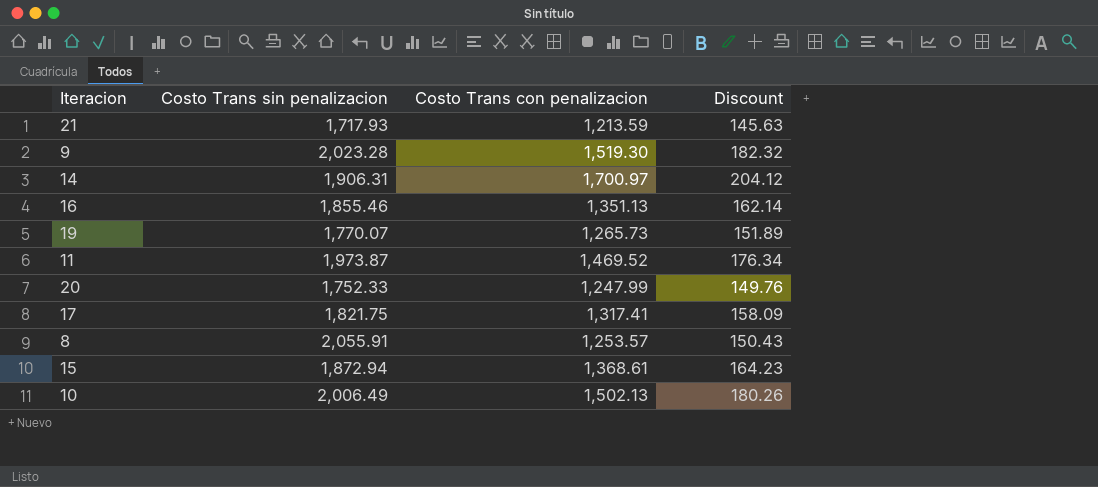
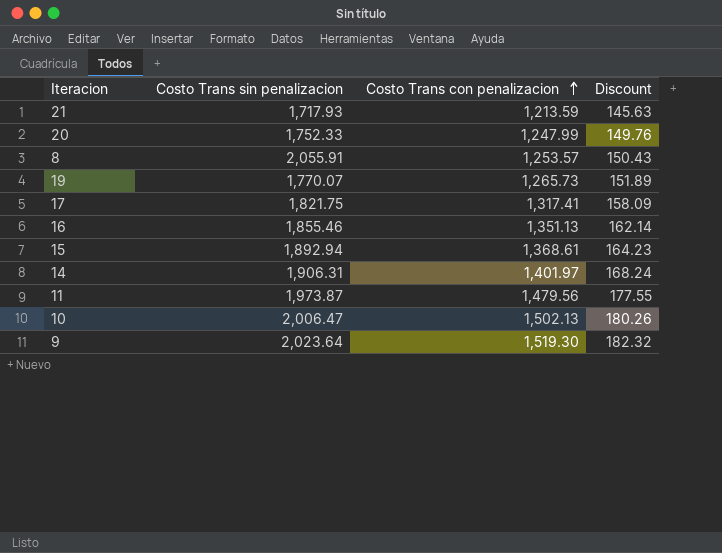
row order: none -> Costo Trans con penalizacion ascending
15 | Costo Trans sin penalizacion: 1,872.94 -> 1,892.94
14 | Costo Trans con penalizacion: 1,700.97 -> 1,401.97
14 | Discount: 204.12 -> 168.24
11 | Costo Trans con penalizacion: 1,469.52 -> 1,479.56
11 | Discount: 176.34 -> 177.55
10 | Costo Trans sin penalizacion: 2,006.49 -> 2,006.47
9 | Costo Trans sin penalizacion: 2,023.28 -> 2,023.64

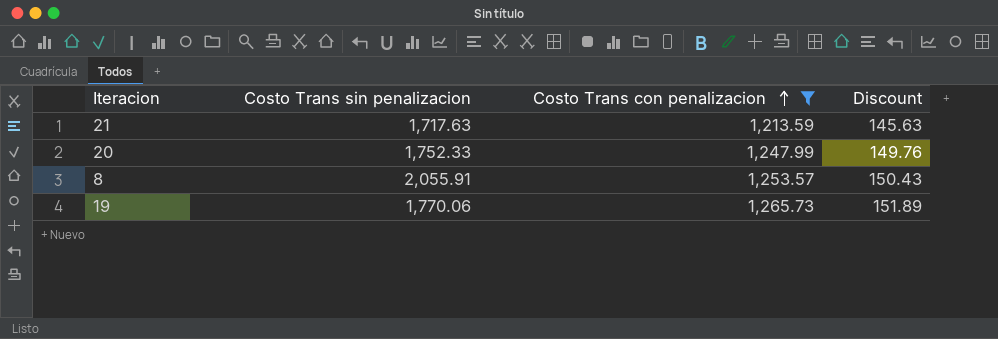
filter: none -> Costo Trans con penalizacion <= 1,265.73
21 | Costo Trans sin penalizacion: 1,717.93 -> 1,717.63
19 | Costo Trans sin penalizacion: 1,770.07 -> 1,770.06

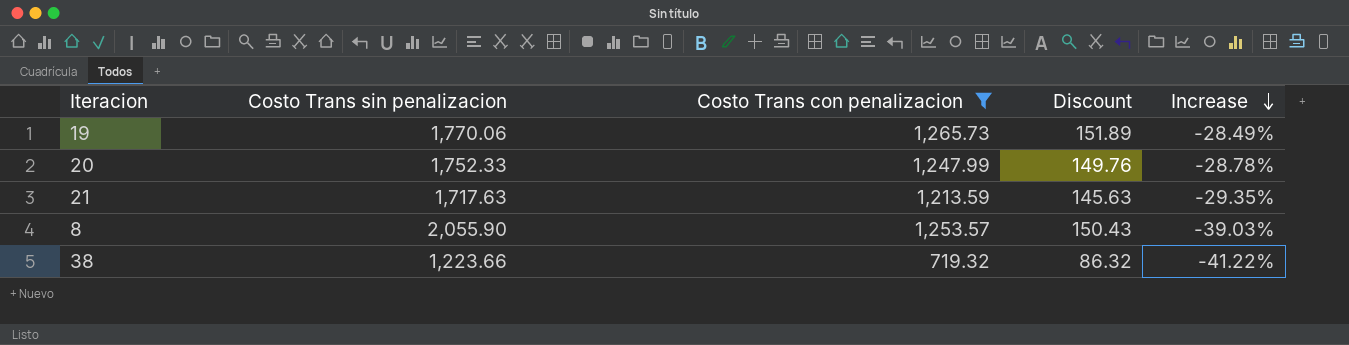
row order: Costo Trans con penalizacion ascending -> Increase descending
column Increase | formula: none -> ([Costo Trans con penalizacion] - [Costo Trans sin penalizacion]) / [Costo Trans sin penalizacion]
8 | Costo Trans sin penalizacion: 2,055.91 -> 2,055.90
row 38: none -> 1,223.66 | 719.32 | 86.32 | -41.22%

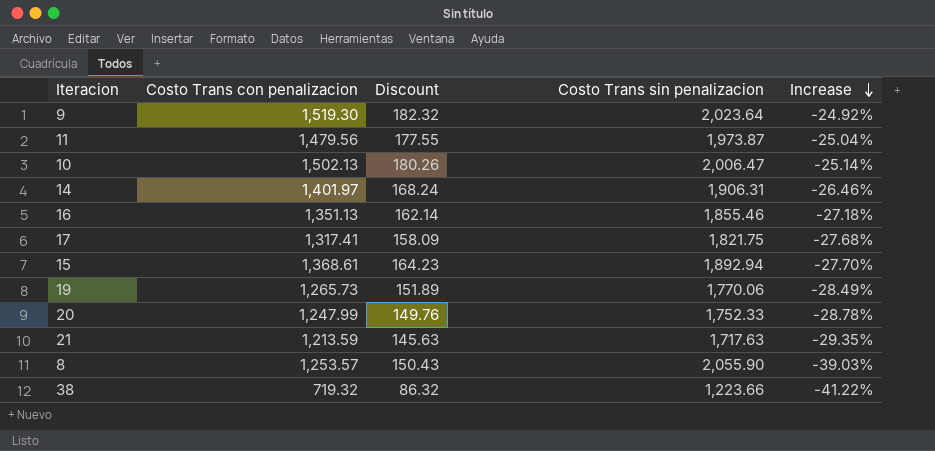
filter: Costo Trans con penalizacion <= 1,265.73 -> none
column Costo Trans sin penalizacion | position: 2 -> 4

